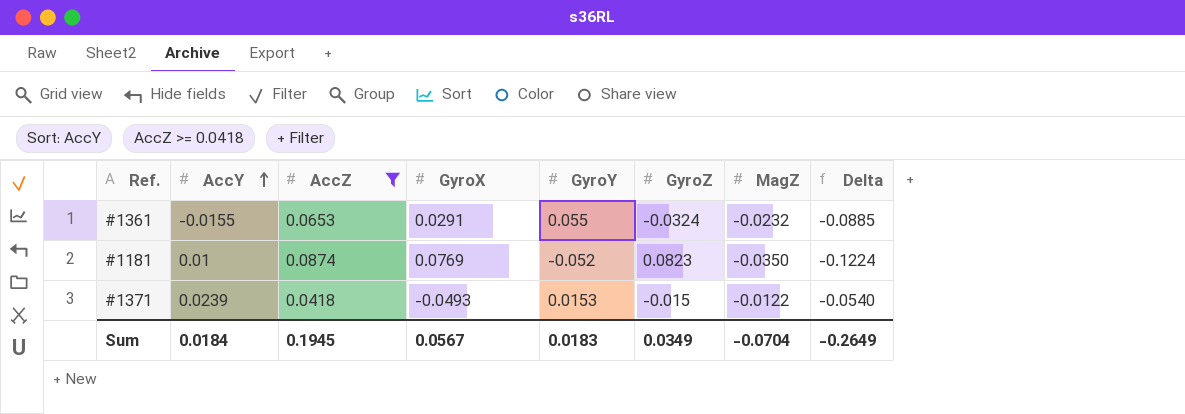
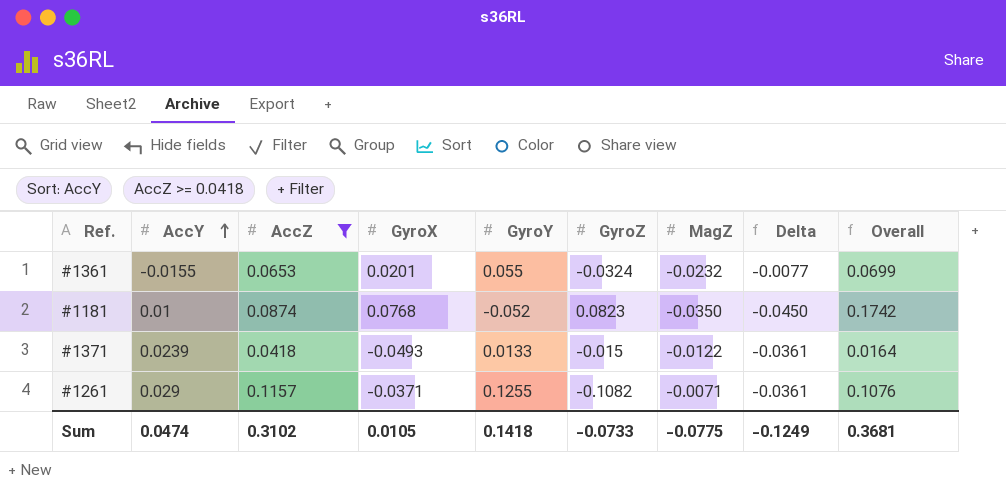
column Delta | formula: [MagZ] - [AccZ] -> [MagZ] - [AccY]
column Overall | formula: none -> [AccY] + [AccZ] + [GyroX]
#1361 | GyroX: 0.0291 -> 0.0201
#1181 | GyroX: 0.0769 -> 0.0768
#1371 | GyroY: 0.0153 -> 0.0133
row #1261: none -> 0.029 | 0.1157 | -0.0371 | 0.1255 | -0.1082 | -0.0071 | -0.0361 | 0.1076
Sum | AccY: 0.0184 -> 0.0474
Sum | AccZ: 0.1945 -> 0.3102
Sum | GyroX: 0.0567 -> 0.0105
Sum | GyroY: 0.0183 -> 0.1418
Sum | GyroZ: 0.0349 -> -0.0733
Sum | MagZ: -0.0704 -> -0.0775
Sum | Delta: -0.2649 -> -0.1249

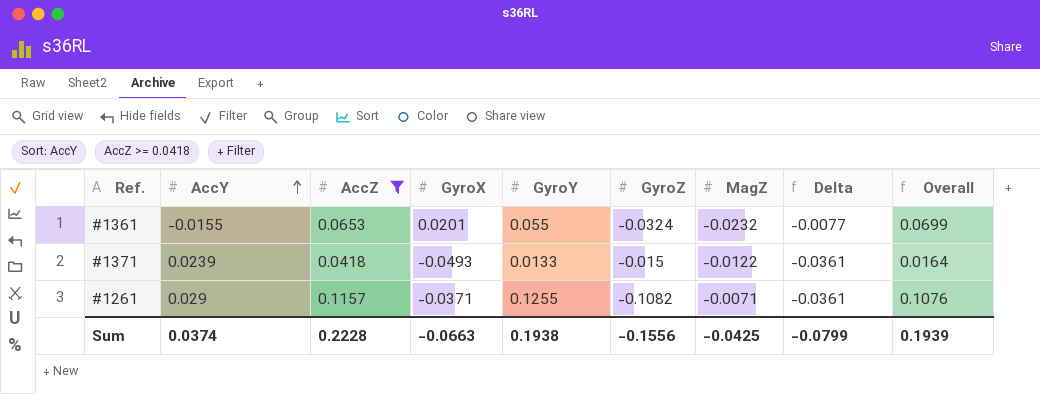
row #1181: 0.01 | 0.0874 | 0.0768 | -0.052 | 0.0823 | -0.0350 | -0.0450 | 0.1742 -> none
Sum | AccY: 0.0474 -> 0.0374
Sum | AccZ: 0.3102 -> 0.2228
Sum | GyroX: 0.0105 -> -0.0663
Sum | GyroY: 0.1418 -> 0.1938
Sum | GyroZ: -0.0733 -> -0.1556
Sum | MagZ: -0.0775 -> -0.0425
Sum | Delta: -0.1249 -> -0.0799
Sum | Overall: 0.3681 -> 0.1939

